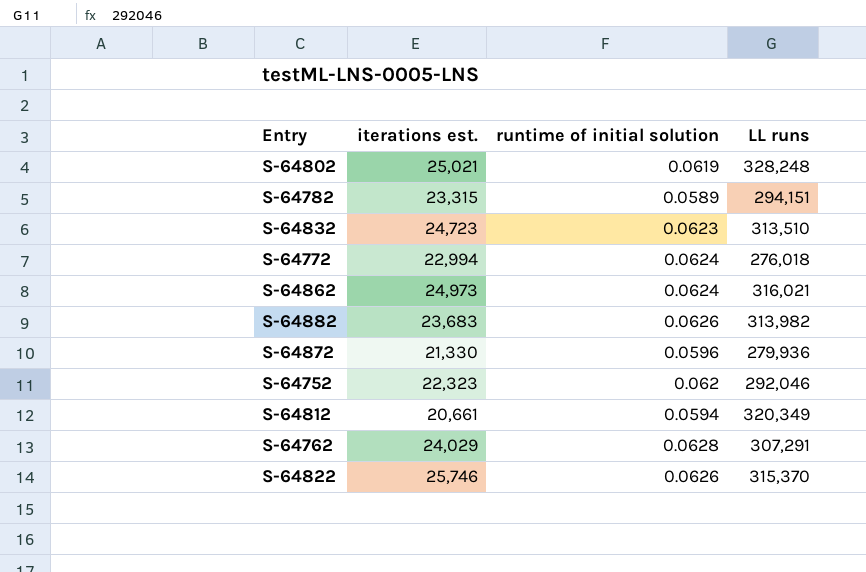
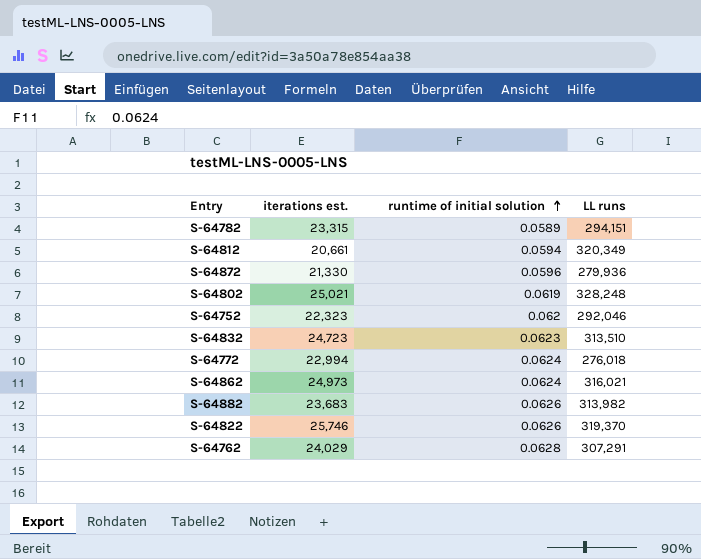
row order: none -> runtime of initial solution ascending
S-64822 | LL runs: 315,370 -> 319,370

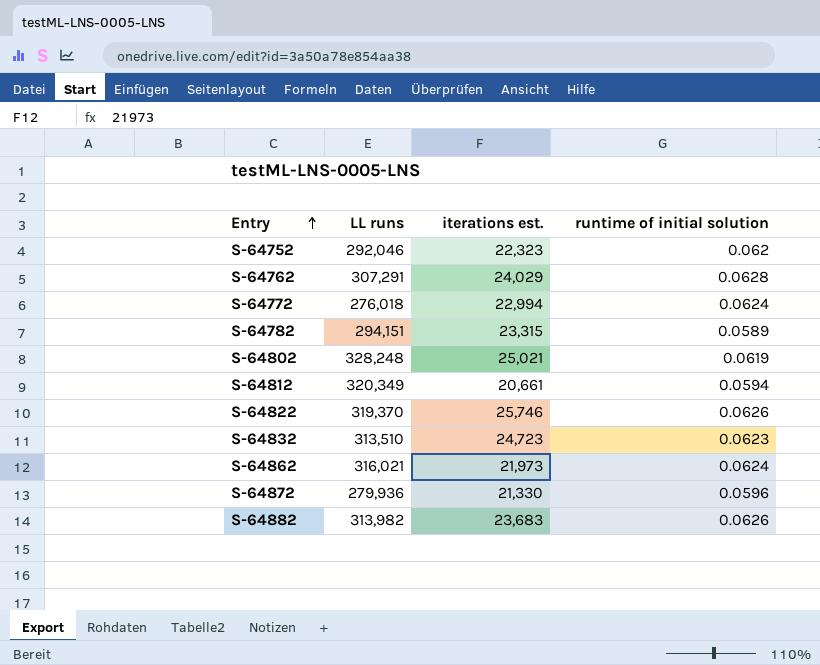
row order: runtime of initial solution ascending -> Entry ascending
column LL runs | position: 4 -> 2
S-64862 | iterations est.: 24,973 -> 21,973

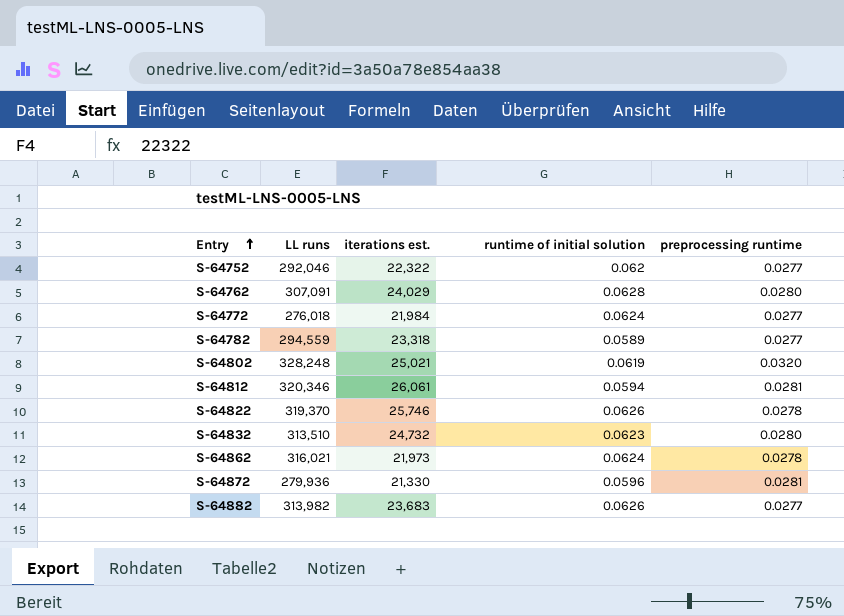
column preprocessing runtime | position: none -> 5
S-64752 | iterations est.: 22,323 -> 22,322
S-64762 | LL runs: 307,291 -> 307,091
S-64772 | iterations est.: 22,994 -> 21,984
S-64782 | LL runs: 294,151 -> 294,559
S-64782 | iterations est.: 23,315 -> 23,318
S-64812 | LL runs: 320,349 -> 320,346
S-64812 | iterations est.: 20,661 -> 26,061
S-64832 | iterations est.: 24,723 -> 24,732

